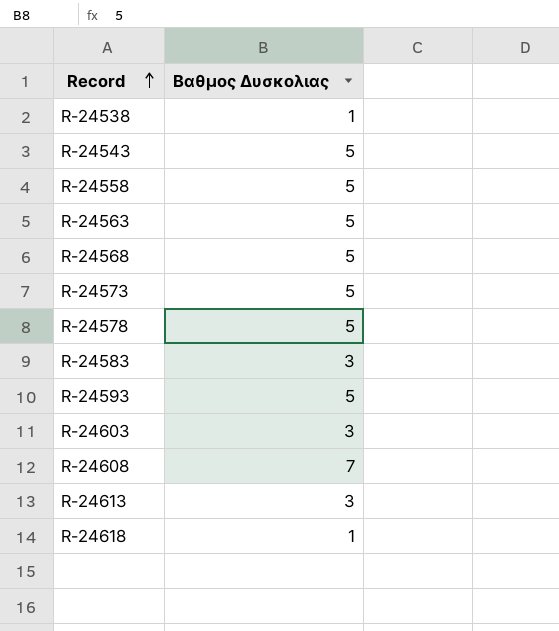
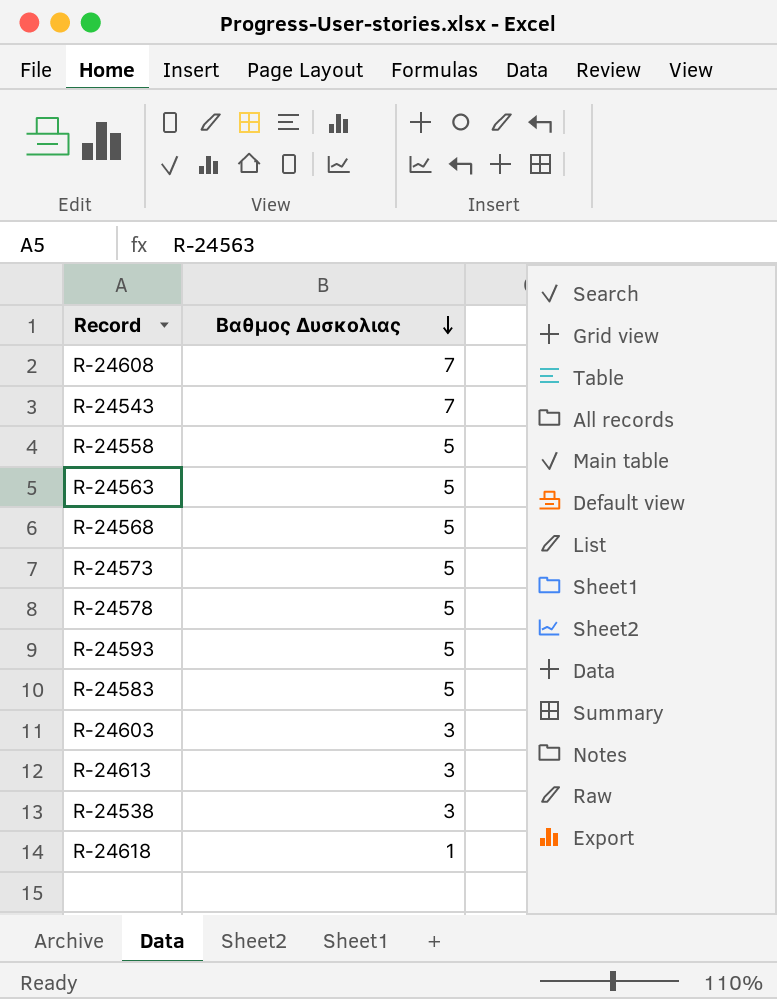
row order: Record ascending -> Βαθμος Δυσκολιας descending
R-24543 | Βαθμος Δυσκολιας: 5 -> 7
R-24583 | Βαθμος Δυσκολιας: 3 -> 5
R-24538 | Βαθμος Δυσκολιας: 1 -> 3

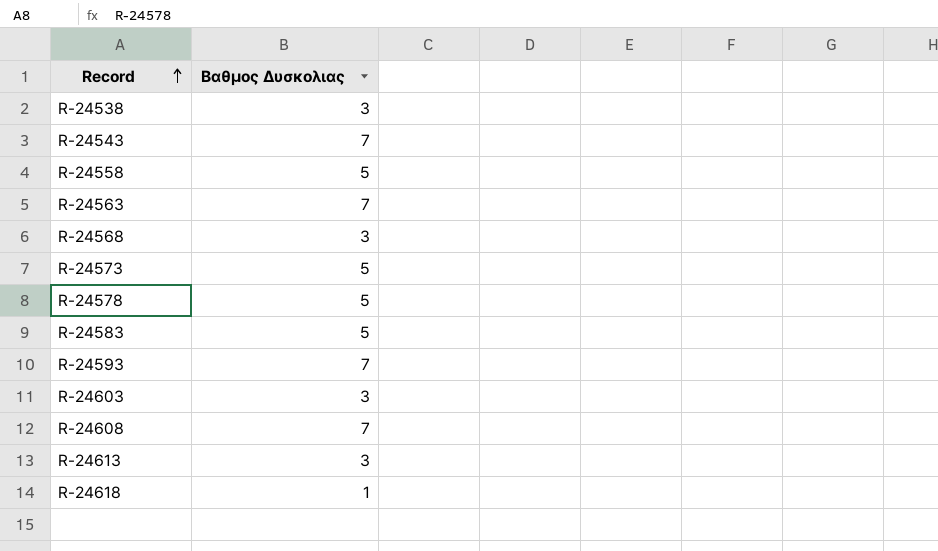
row order: Βαθμος Δυσκολιας descending -> Record ascending
R-24563 | Βαθμος Δυσκολιας: 5 -> 7
R-24568 | Βαθμος Δυσκολιας: 5 -> 3
R-24593 | Βαθμος Δυσκολιας: 5 -> 7

